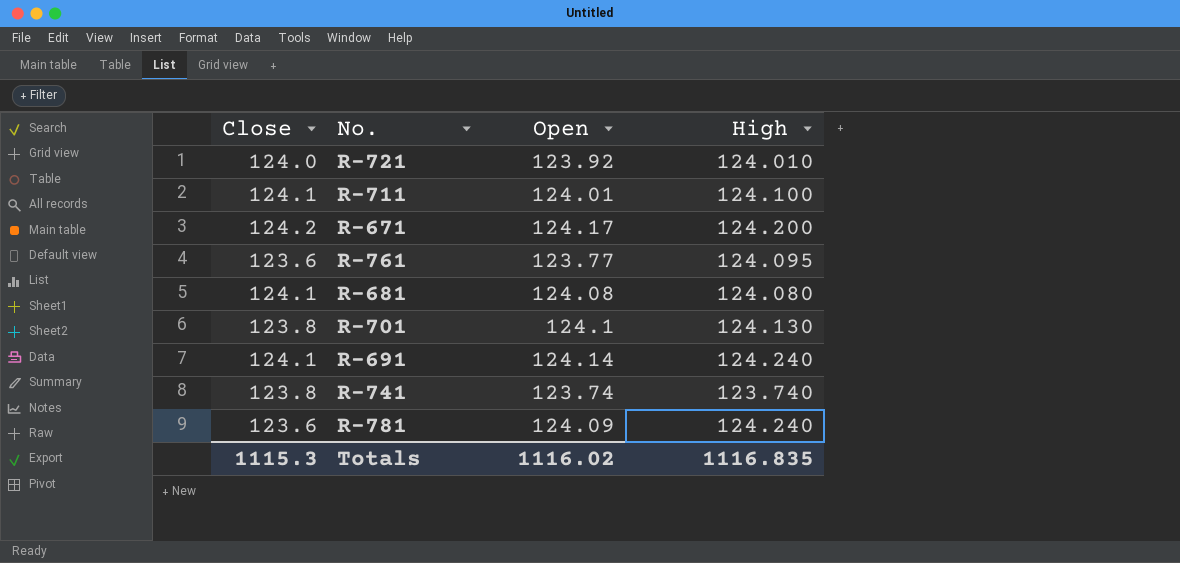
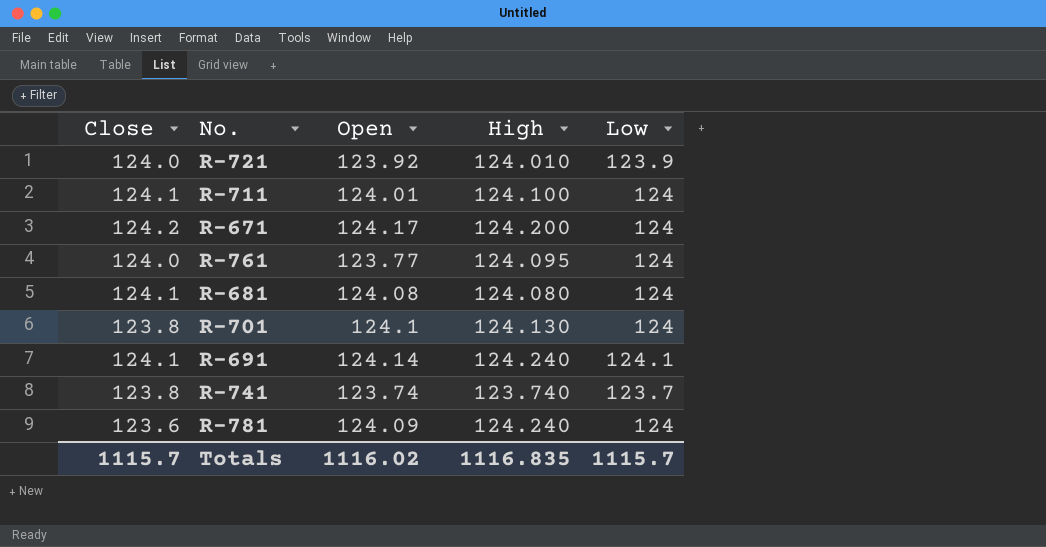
column Low | position: none -> 5
R-761 | Close: 123.6 -> 124.0
Totals | Close: 1115.3 -> 1115.7

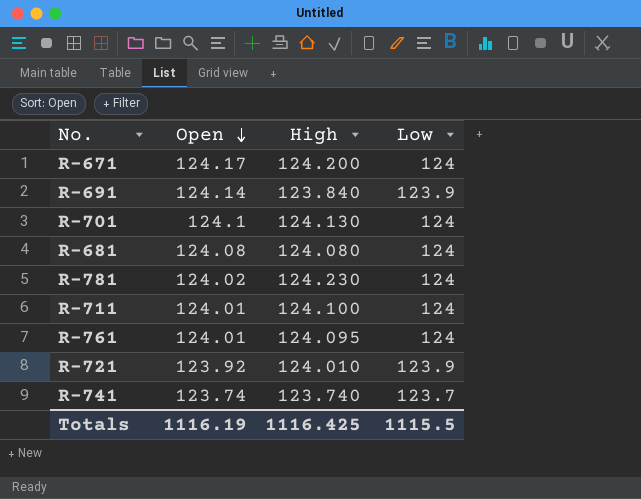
row order: none -> Open descending
column Close | position: 1 -> none
R-691 | High: 124.240 -> 123.840
R-691 | Low: 124.1 -> 123.9
R-781 | Open: 124.09 -> 124.02
R-781 | High: 124.240 -> 124.230
R-761 | Open: 123.77 -> 124.01
Totals | Open: 1116.02 -> 1116.19
Totals | High: 1116.835 -> 1116.425
Totals | Low: 1115.7 -> 1115.5

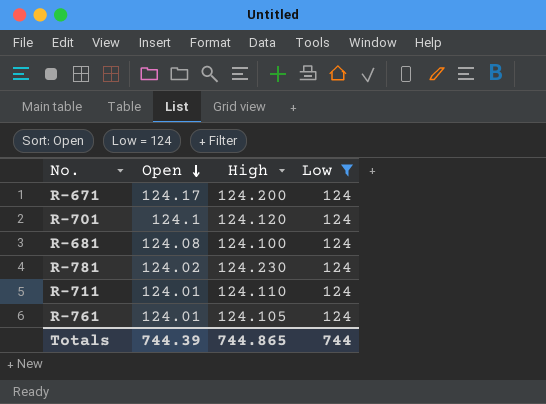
filter: none -> Low = 124
R-701 | High: 124.130 -> 124.120
R-681 | High: 124.080 -> 124.100
R-711 | High: 124.100 -> 124.110
R-761 | High: 124.095 -> 124.105
Totals | Open: 1116.19 -> 744.39
Totals | High: 1116.425 -> 744.865
Totals | Low: 1115.5 -> 744

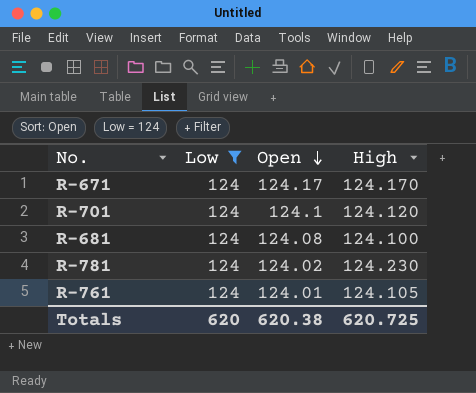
column Low | position: 4 -> 2
row R-711: 124.01 | 124.110 | 124 -> none
R-671 | High: 124.200 -> 124.170
Totals | Low: 744 -> 620
Totals | Open: 744.39 -> 620.38
Totals | High: 744.865 -> 620.725

